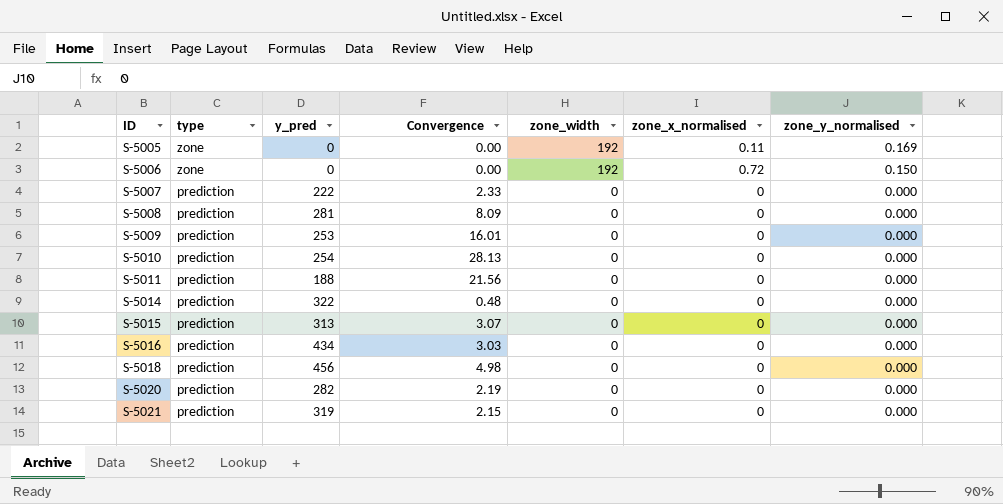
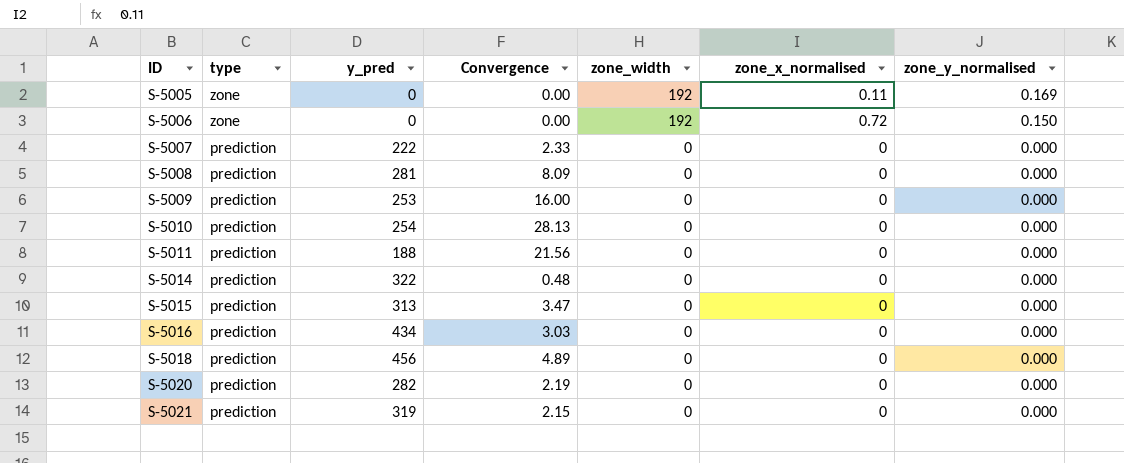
S-5009 | Convergence: 16.01 -> 16.00
S-5015 | Convergence: 3.07 -> 3.47
S-5018 | Convergence: 4.98 -> 4.89

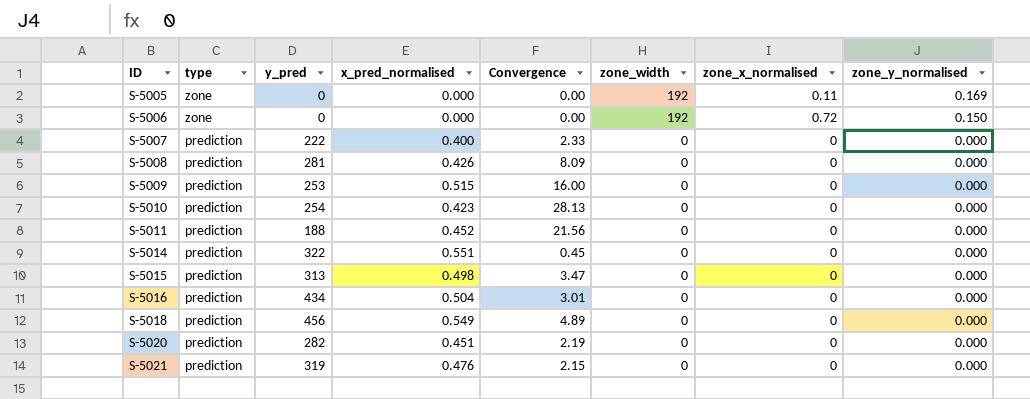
column x_pred_normalised | position: none -> 4
S-5014 | Convergence: 0.48 -> 0.45
S-5016 | Convergence: 3.03 -> 3.01

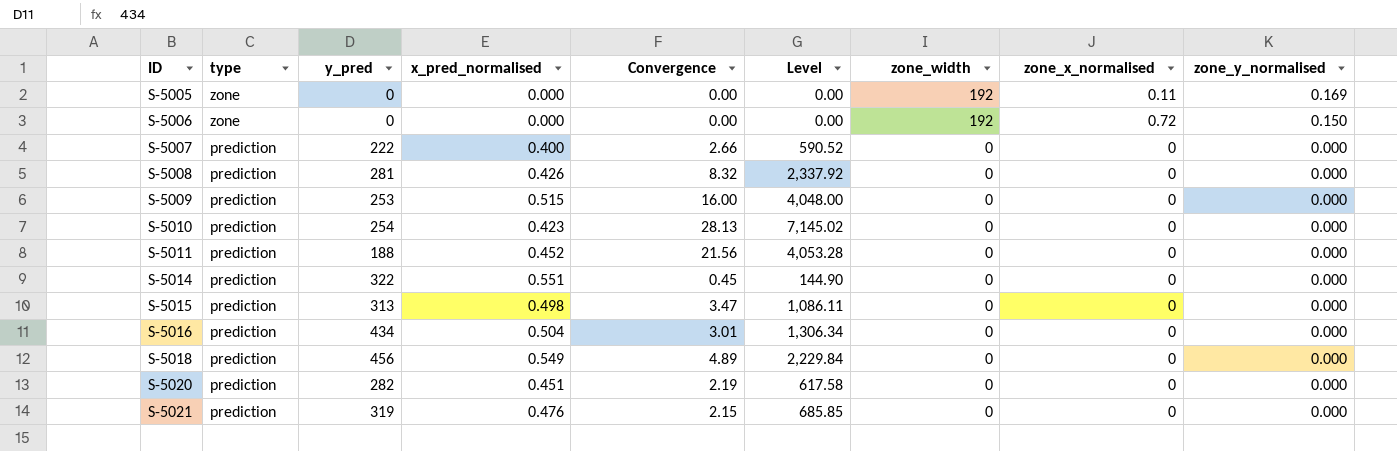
column Level | formula: none -> [y_pred] * [Convergence]
S-5007 | Convergence: 2.33 -> 2.66
S-5008 | Convergence: 8.09 -> 8.32

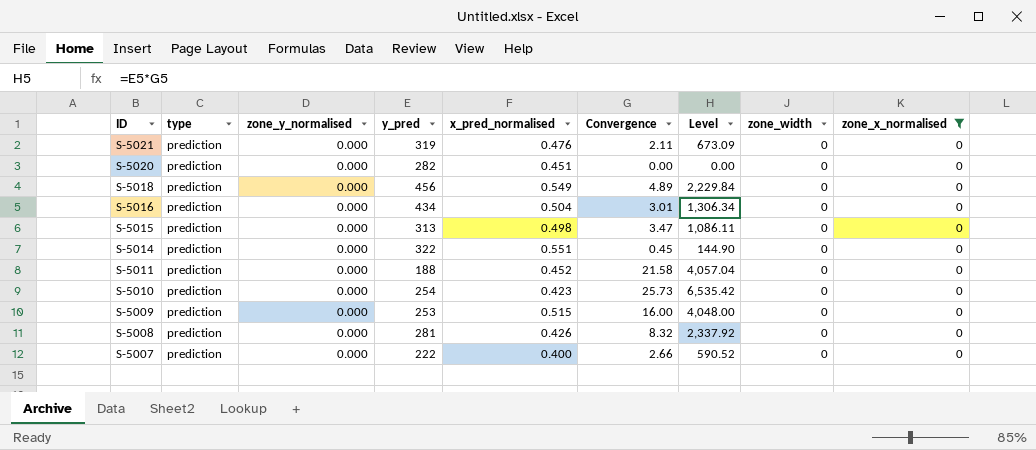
filter: none -> zone_x_normalised = 0
row order: ID ascending -> ID descending
column zone_y_normalised | position: 9 -> 3
S-5021 | Convergence: 2.15 -> 2.11
S-5021 | Level: 685.85 -> 673.09
S-5020 | Convergence: 2.19 -> 0.00
S-5020 | Level: 617.58 -> 0.00
S-5011 | Convergence: 21.56 -> 21.58
S-5011 | Level: 4,053.28 -> 4,057.04
S-5010 | Convergence: 28.13 -> 25.73
S-5010 | Level: 7,145.02 -> 6,535.42

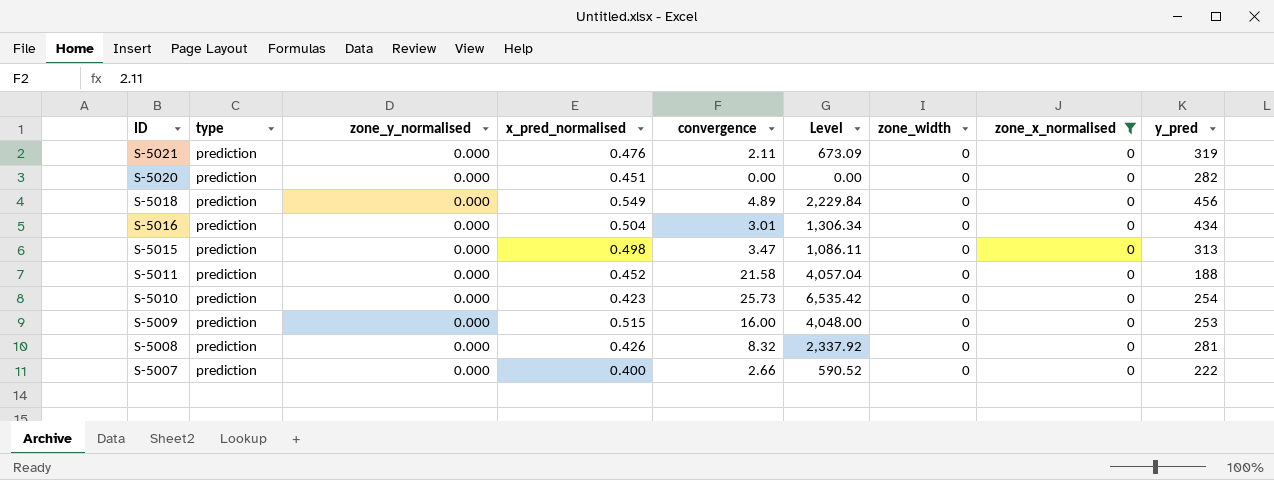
column name: Convergence -> convergence
column y_pred | position: 4 -> 9
row S-5014: prediction | 0.000 | 322 | 0.551 | 0.45 | 144.90 | 0 | 0 -> none

